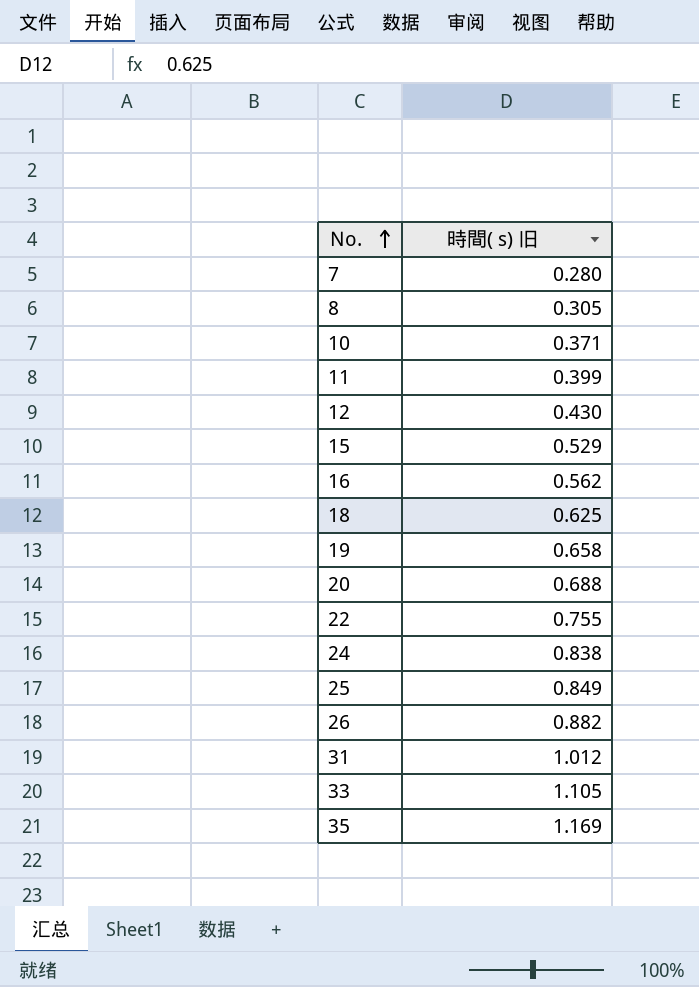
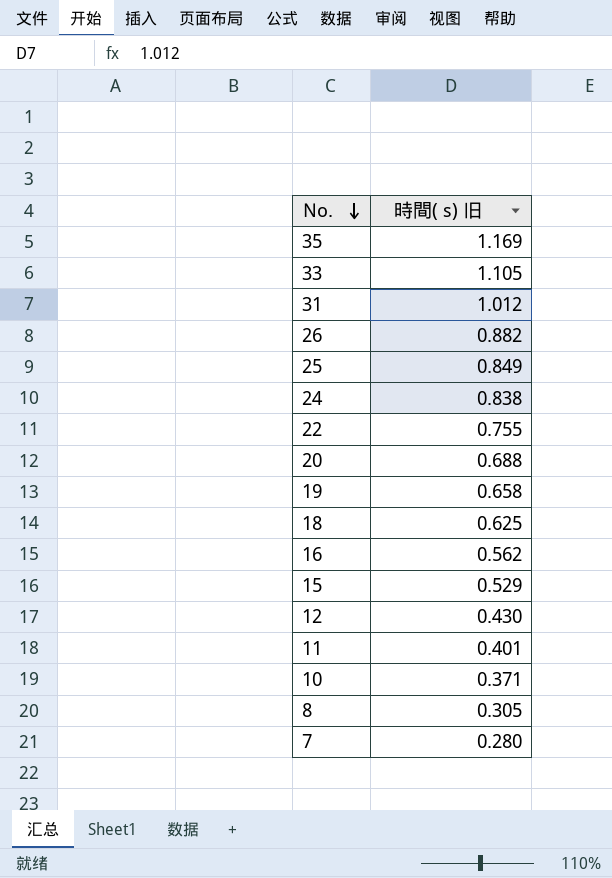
row order: No. ascending -> No. descending
11 | 時間( s) 旧: 0.399 -> 0.401

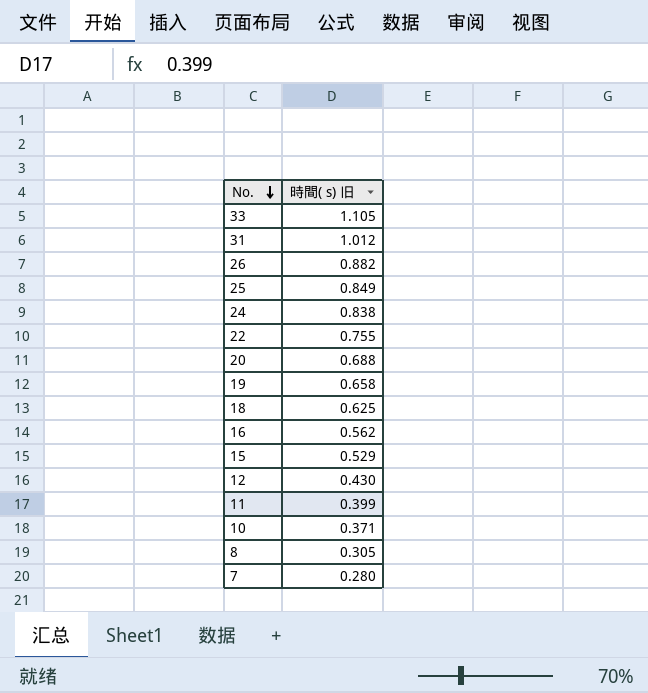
row 35: 1.169 -> none
11 | 時間( s) 旧: 0.401 -> 0.399

